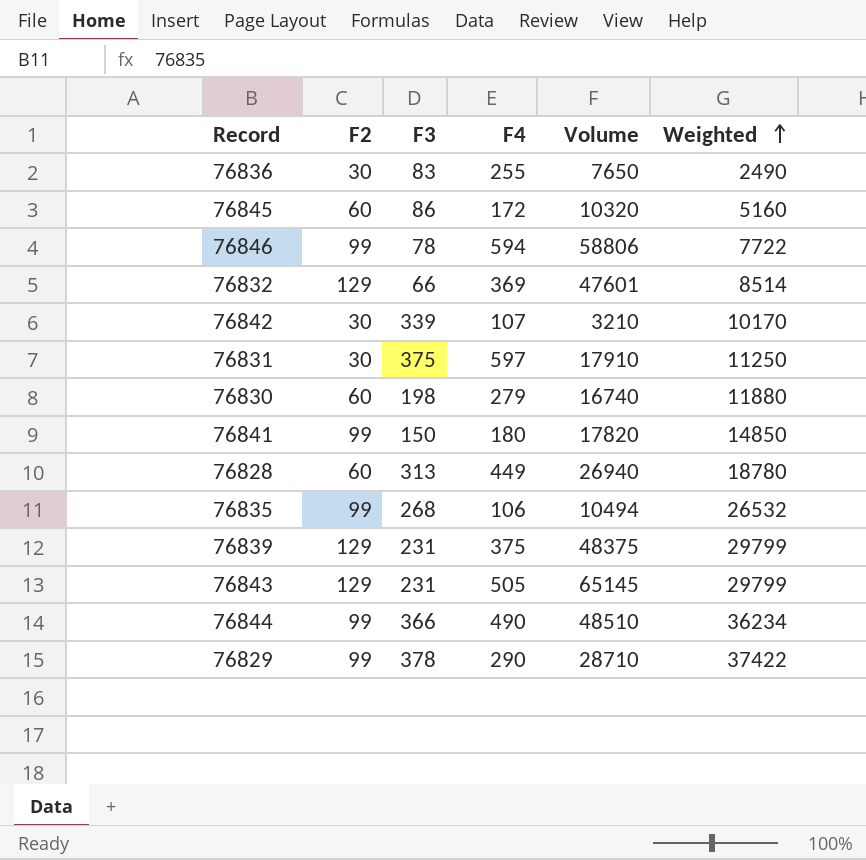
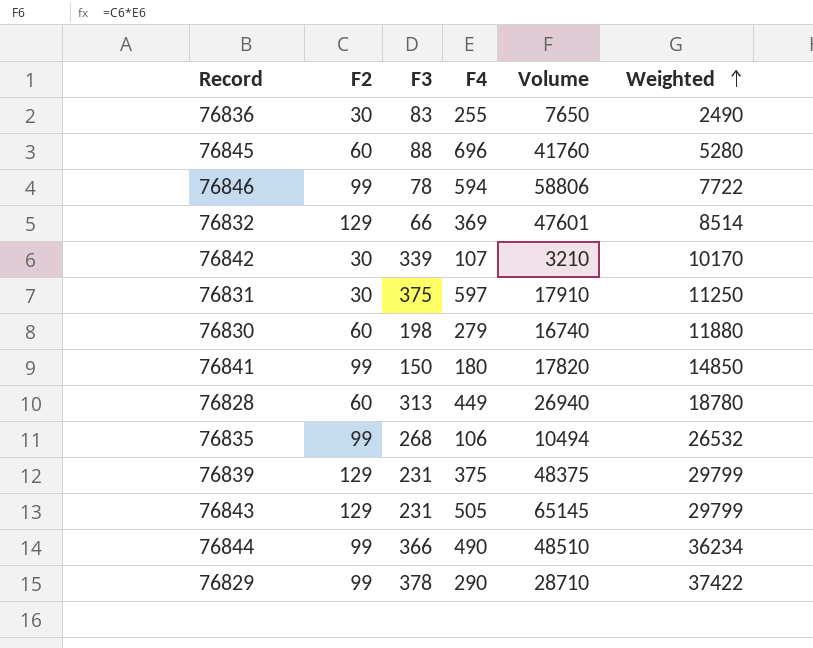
76845 | F3: 86 -> 88
76845 | F4: 172 -> 696
76845 | Volume: 10320 -> 41760
76845 | Weighted: 5160 -> 5280

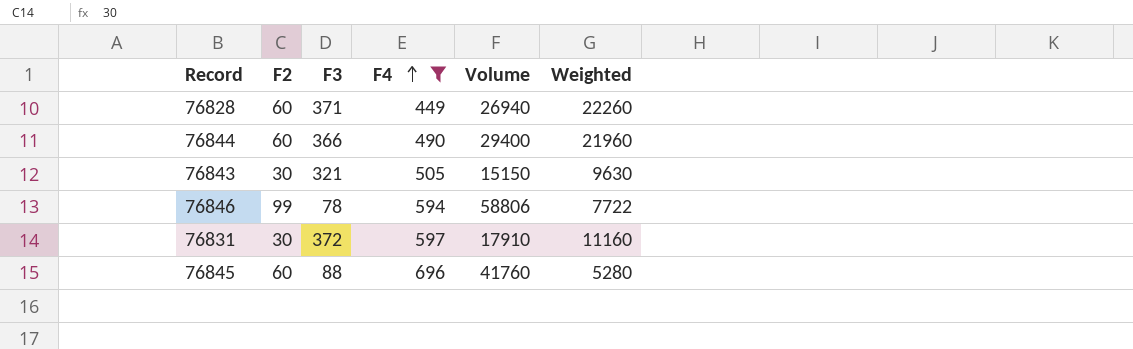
filter: none -> F4 >= 449
row order: Weighted ascending -> F4 ascending
76828 | F3: 313 -> 371
76828 | Weighted: 18780 -> 22260
76844 | F2: 99 -> 60
76844 | Volume: 48510 -> 29400
76844 | Weighted: 36234 -> 21960
76843 | F2: 129 -> 30
76843 | F3: 231 -> 321
76843 | Volume: 65145 -> 15150
76843 | Weighted: 29799 -> 9630
76831 | F3: 375 -> 372
76831 | Weighted: 11250 -> 11160

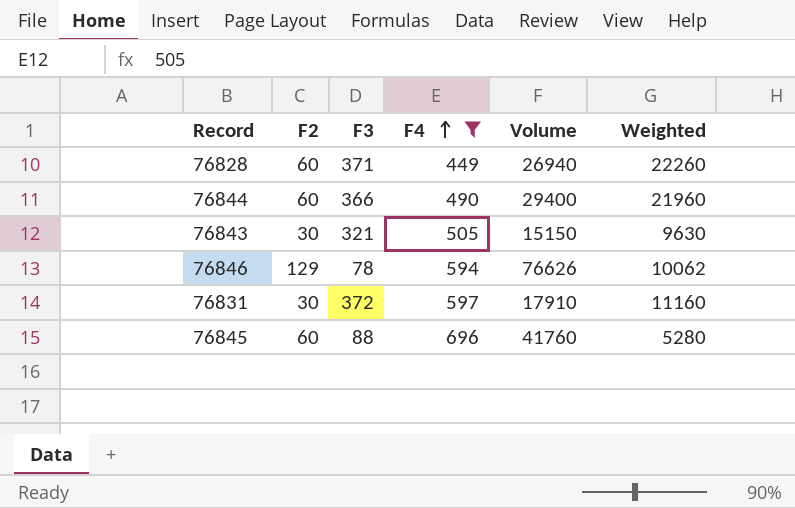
76846 | F2: 99 -> 129
76846 | Volume: 58806 -> 76626
76846 | Weighted: 7722 -> 10062

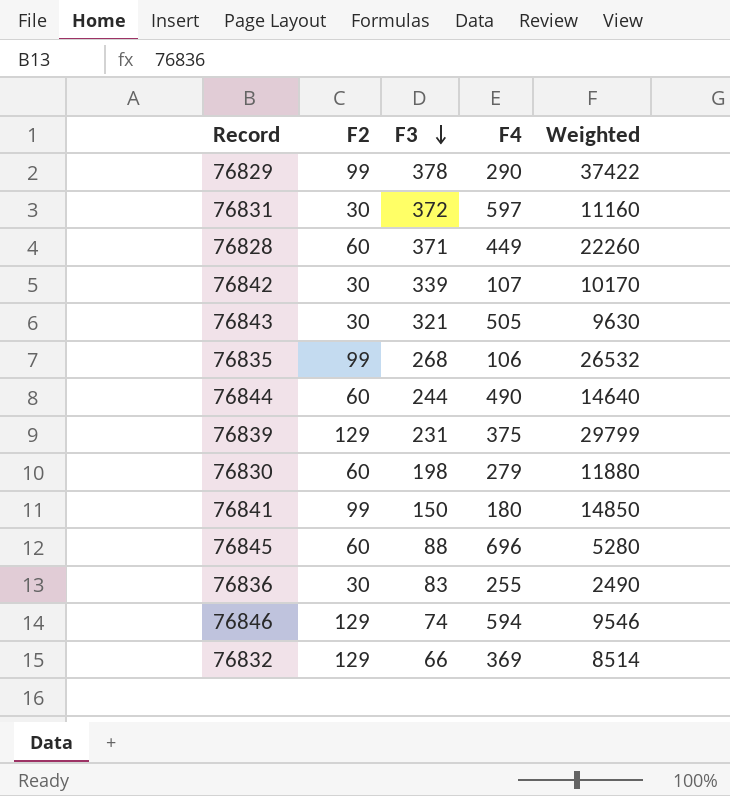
filter: F4 >= 449 -> none
row order: F4 ascending -> F3 descending
column Volume | formula: [F2] * [F4] -> none
76844 | F3: 366 -> 244
76844 | Weighted: 21960 -> 14640
76846 | F3: 78 -> 74
76846 | Weighted: 10062 -> 9546

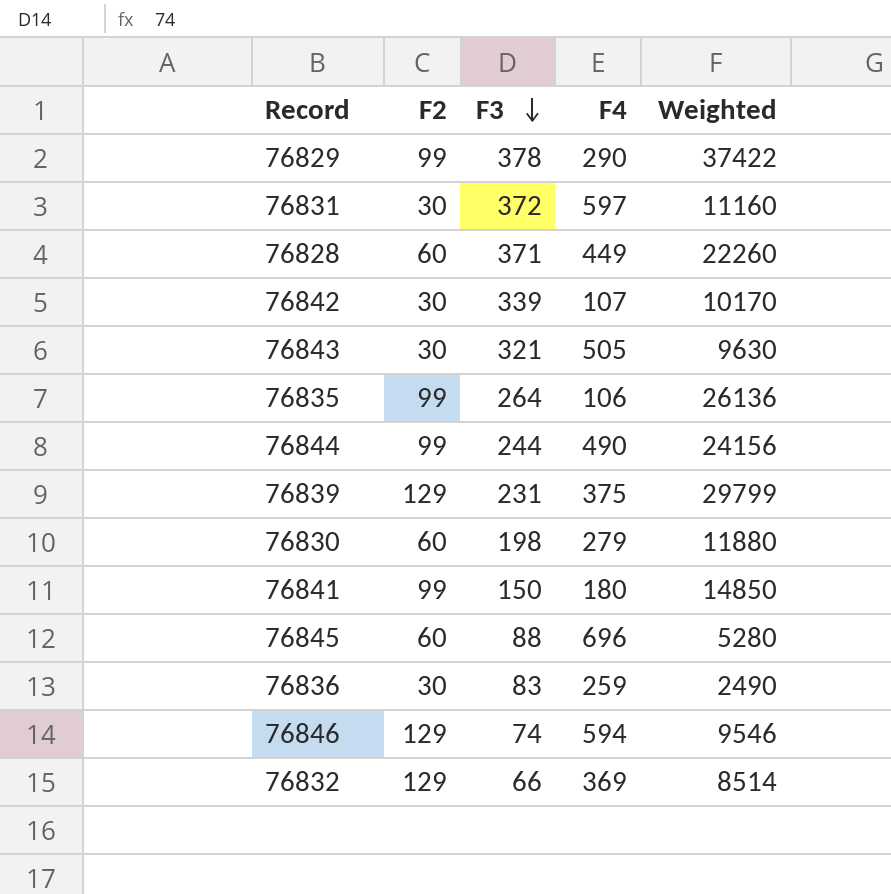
76835 | F3: 268 -> 264
76835 | Weighted: 26532 -> 26136
76844 | F2: 60 -> 99
76844 | Weighted: 14640 -> 24156
76836 | F4: 255 -> 259

